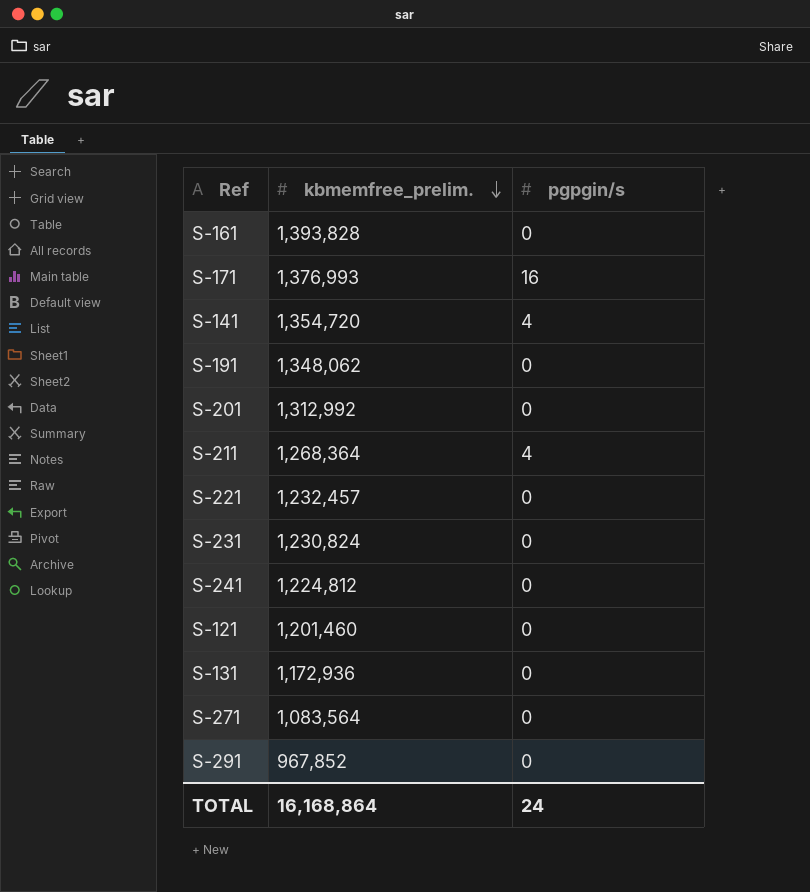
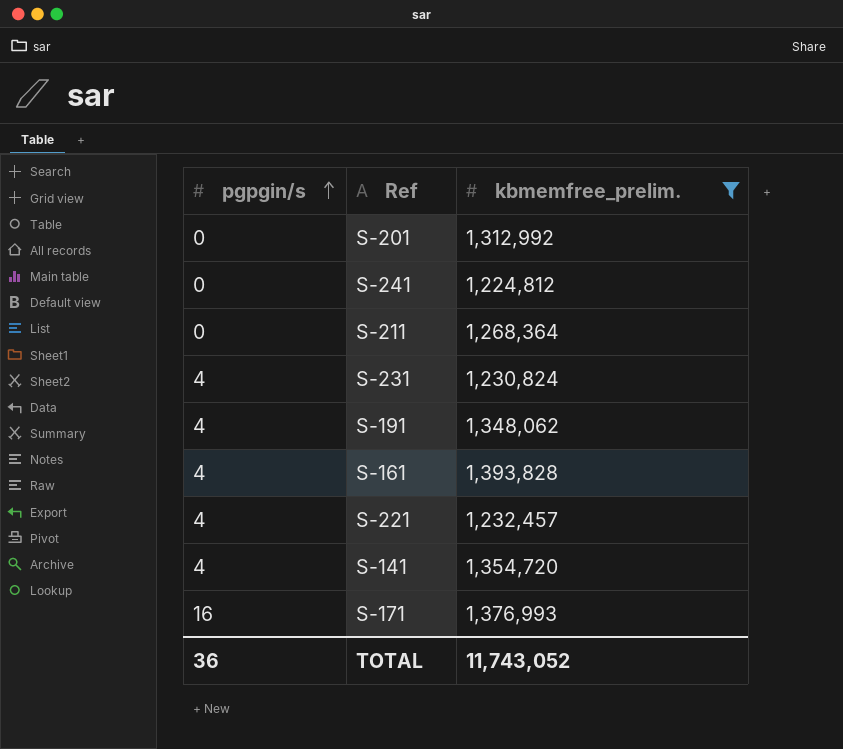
filter: none -> kbmemfree_prelim. >= 1,224,812
row order: kbmemfree_prelim. descending -> pgpgin/s ascending
column pgpgin/s | position: 3 -> 1
S-211 | pgpgin/s: 4 -> 0
S-231 | pgpgin/s: 0 -> 4
S-191 | pgpgin/s: 0 -> 4
S-161 | pgpgin/s: 0 -> 4
S-221 | pgpgin/s: 0 -> 4
TOTAL | pgpgin/s: 24 -> 36
TOTAL | kbmemfree_prelim.: 16,168,864 -> 11,743,052

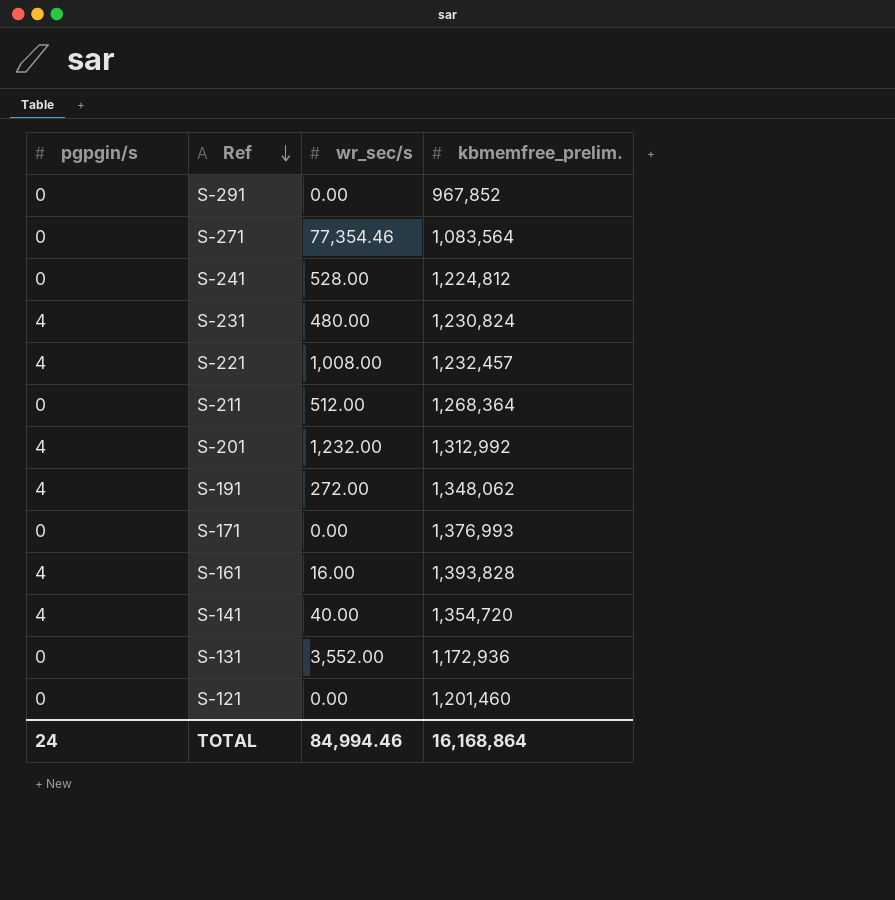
filter: kbmemfree_prelim. >= 1,224,812 -> none
row order: pgpgin/s ascending -> Ref descending
column wr_sec/s | position: none -> 3
S-201 | pgpgin/s: 0 -> 4
S-171 | pgpgin/s: 16 -> 0
TOTAL | pgpgin/s: 36 -> 24
TOTAL | kbmemfree_prelim.: 11,743,052 -> 16,168,864

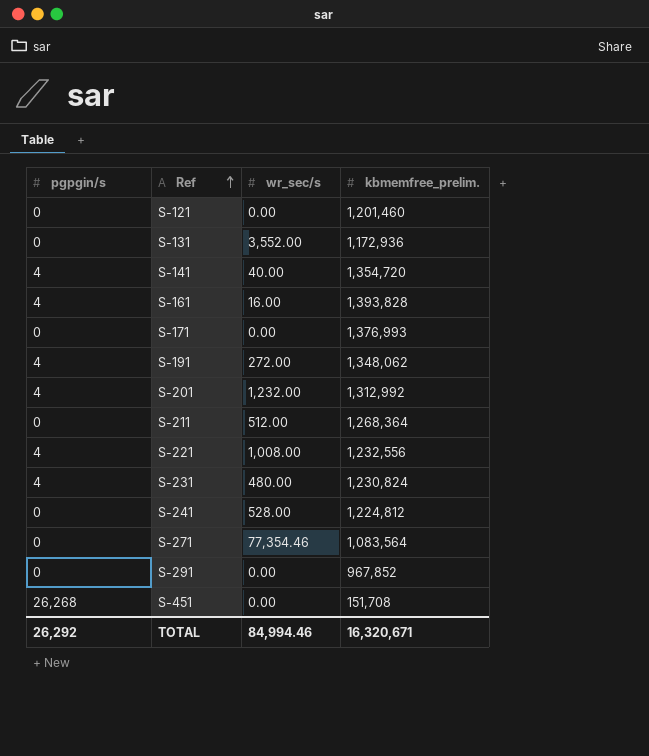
row order: Ref descending -> Ref ascending
S-221 | kbmemfree_prelim.: 1,232,457 -> 1,232,556
row S-451: none -> 26,268 | 0.00 | 151,708
TOTAL | pgpgin/s: 24 -> 26,292
TOTAL | kbmemfree_prelim.: 16,168,864 -> 16,320,671

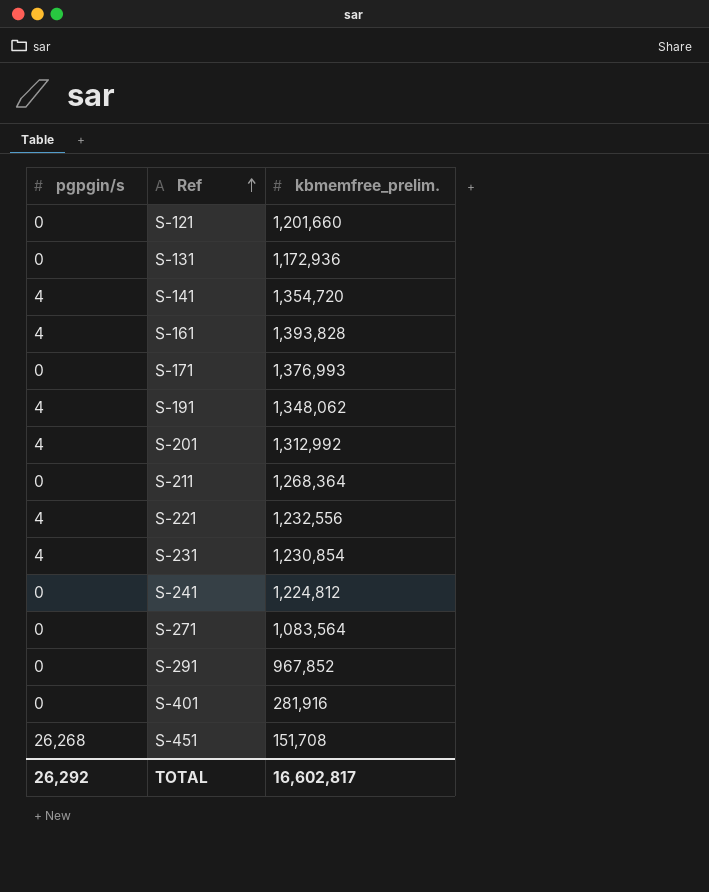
column wr_sec/s | position: 3 -> none
S-121 | kbmemfree_prelim.: 1,201,460 -> 1,201,660
S-231 | kbmemfree_prelim.: 1,230,824 -> 1,230,854
row S-401: none -> 0 | 281,916
TOTAL | kbmemfree_prelim.: 16,320,671 -> 16,602,817

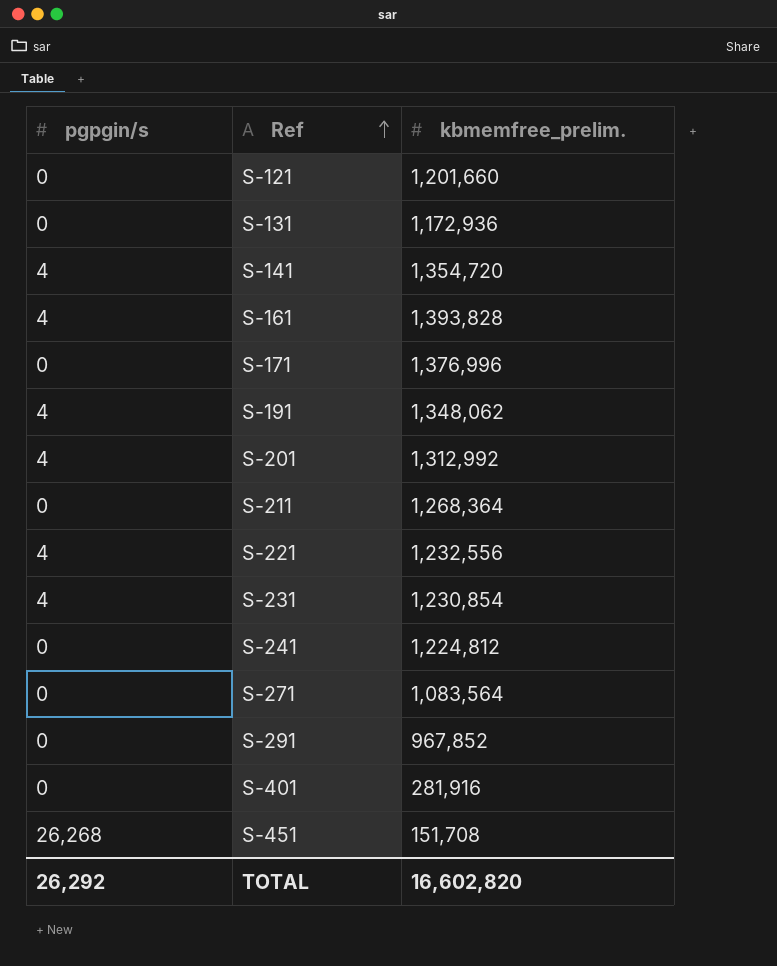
S-171 | kbmemfree_prelim.: 1,376,993 -> 1,376,996
TOTAL | kbmemfree_prelim.: 16,602,817 -> 16,602,820

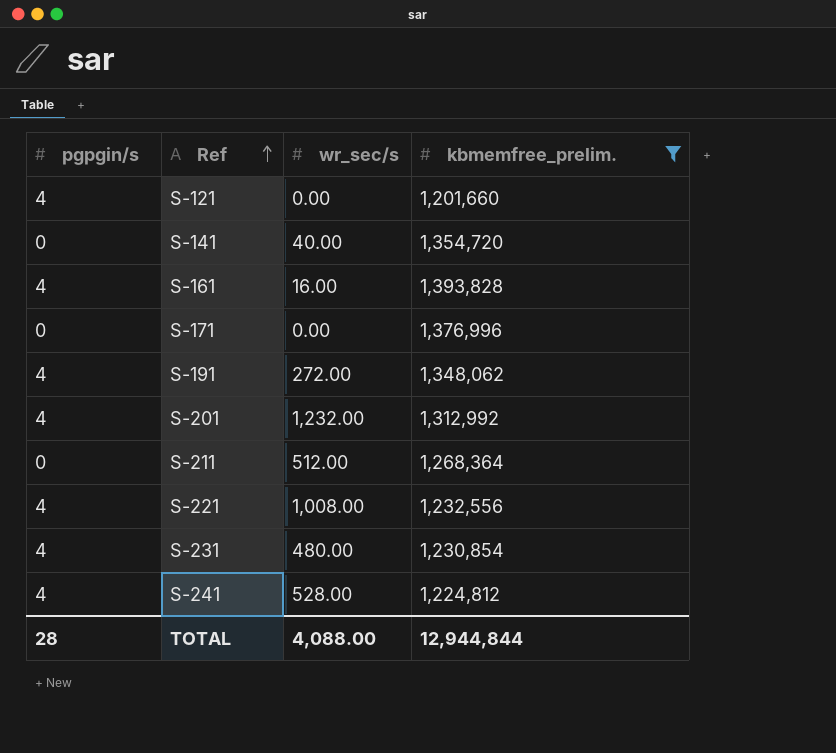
filter: none -> kbmemfree_prelim. >= 1,201,660
column wr_sec/s | position: none -> 3
S-121 | pgpgin/s: 0 -> 4
S-141 | pgpgin/s: 4 -> 0
S-241 | pgpgin/s: 0 -> 4
TOTAL | pgpgin/s: 26,292 -> 28
TOTAL | kbmemfree_prelim.: 16,602,820 -> 12,944,844

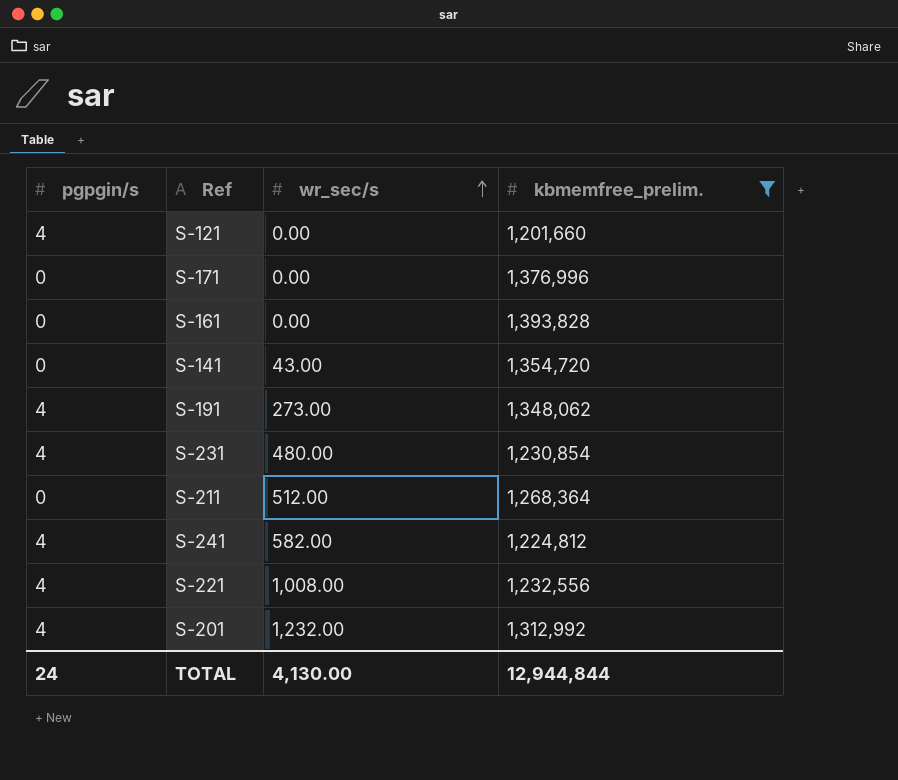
row order: Ref ascending -> wr_sec/s ascending
S-161 | pgpgin/s: 4 -> 0
S-161 | wr_sec/s: 16.00 -> 0.00
S-141 | wr_sec/s: 40.00 -> 43.00
S-191 | wr_sec/s: 272.00 -> 273.00
S-241 | wr_sec/s: 528.00 -> 582.00
TOTAL | pgpgin/s: 28 -> 24
TOTAL | wr_sec/s: 4,088.00 -> 4,130.00

